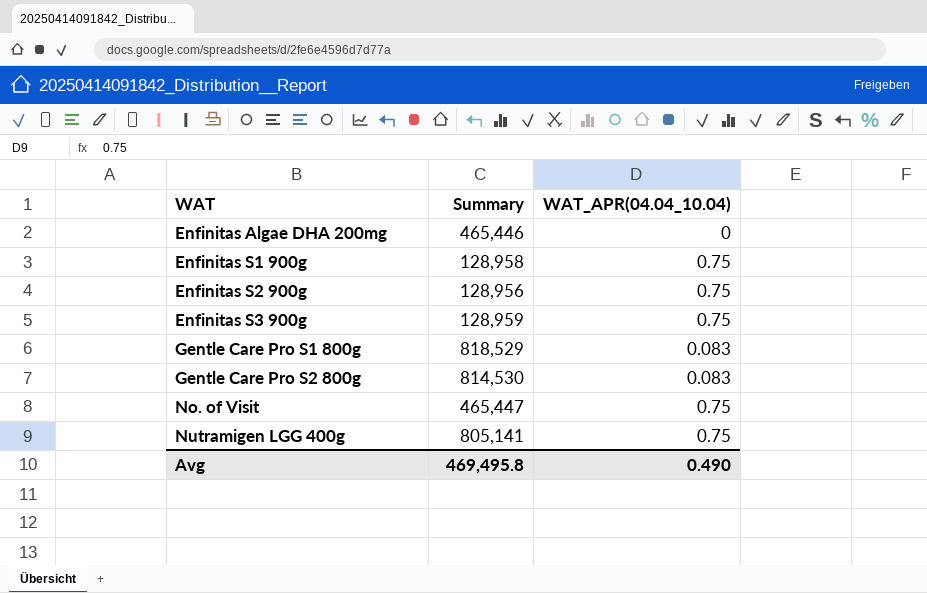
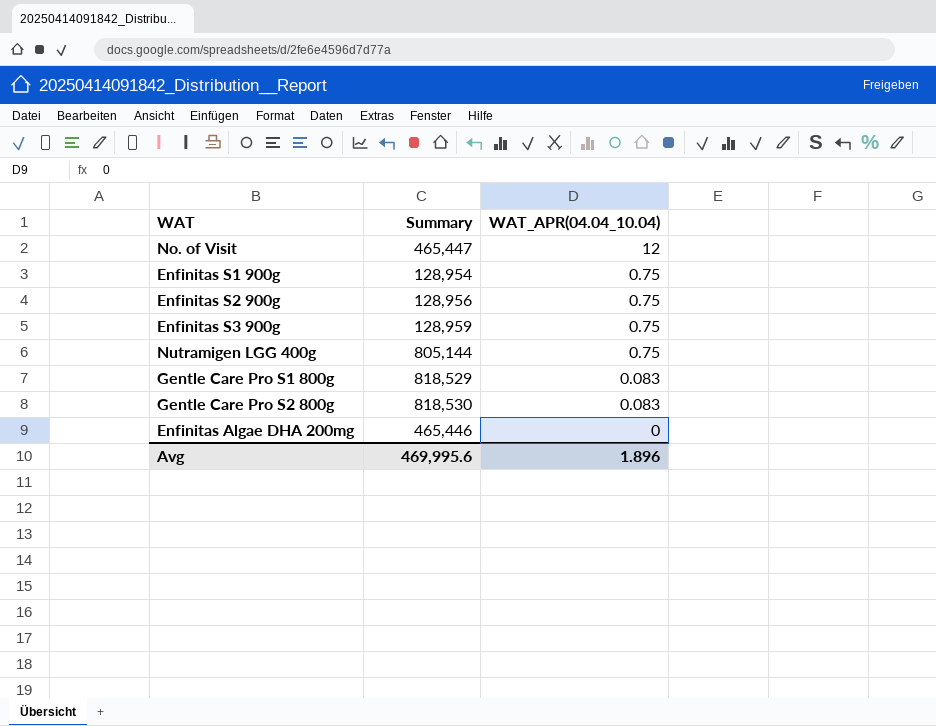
row order: WAT ascending -> WAT_APR(04.04_10.04) descending
No. of Visit | WAT_APR(04.04_10.04): 0.75 -> 12
Enfinitas S1 900g | Summary: 128,958 -> 128,954
Nutramigen LGG 400g | Summary: 805,141 -> 805,144
Gentle Care Pro S2 800g | Summary: 814,530 -> 818,530
Avg | Summary: 469,495.8 -> 469,995.6
Avg | WAT_APR(04.04_10.04): 0.490 -> 1.896

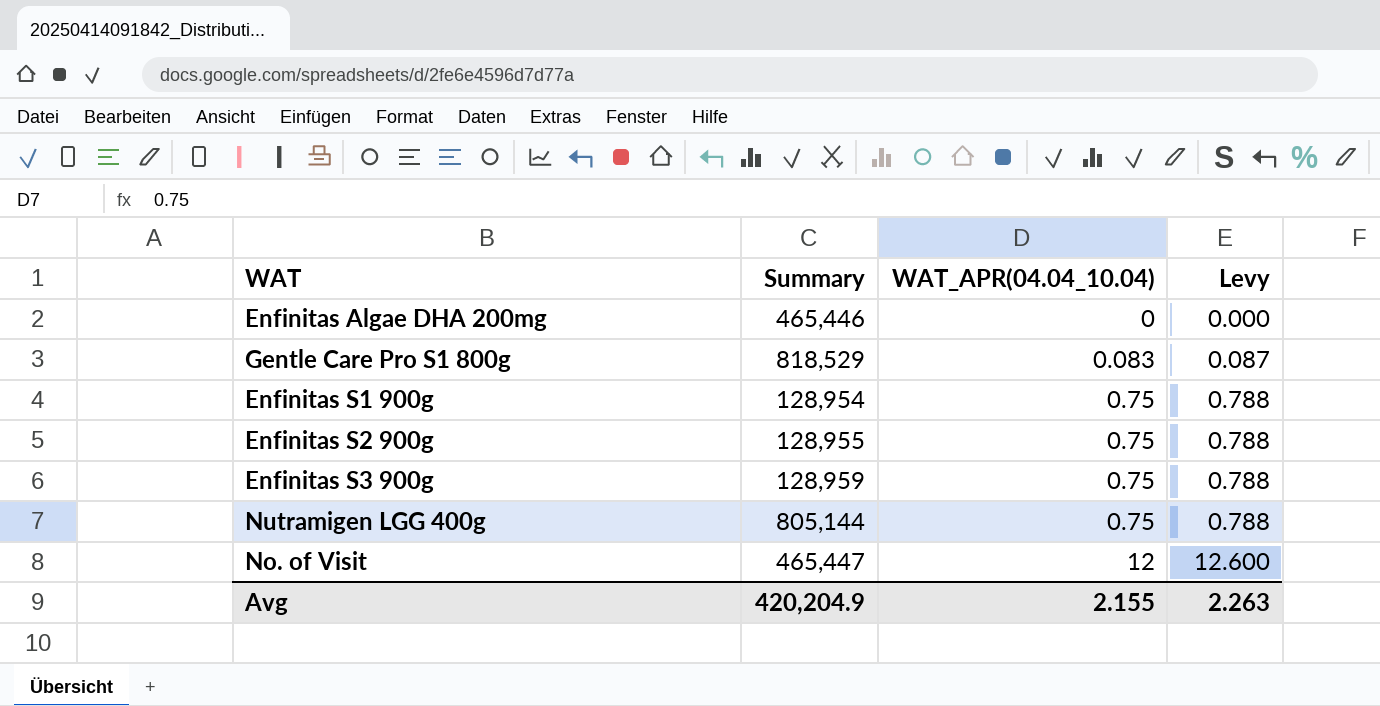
row order: WAT_APR(04.04_10.04) descending -> WAT_APR(04.04_10.04) ascending
column Levy | formula: none -> [WAT_APR(04.04_10.04)] * 1.05
row Gentle Care Pro S2 800g: 818,530 | 0.083 -> none
Enfinitas S2 900g | Summary: 128,956 -> 128,955
Avg | Summary: 469,995.6 -> 420,204.9
Avg | WAT_APR(04.04_10.04): 1.896 -> 2.155

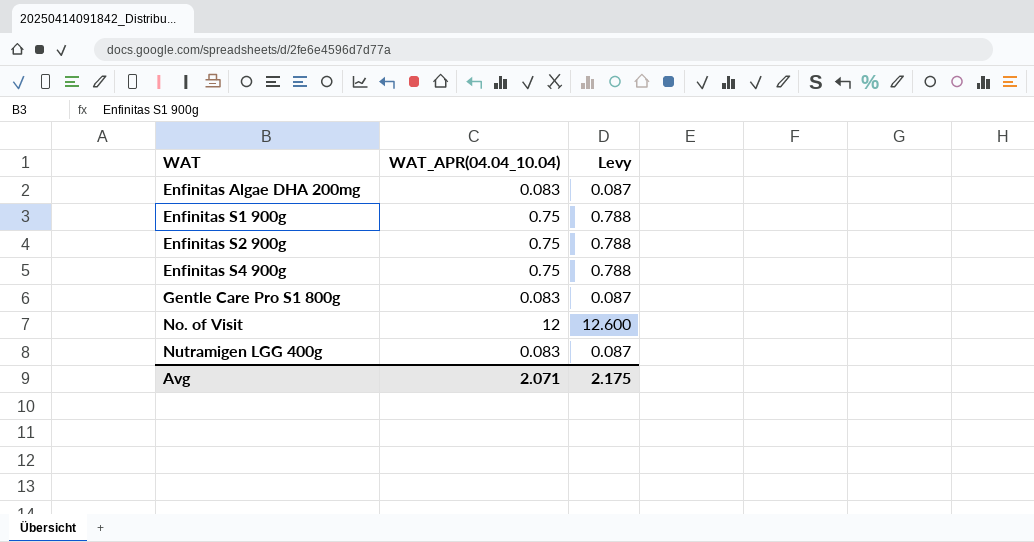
row order: WAT_APR(04.04_10.04) ascending -> WAT ascending
column Summary | position: 2 -> none
row Enfinitas S3 900g: 128,959 | 0.75 | 0.788 -> none
Enfinitas Algae DHA 200mg | WAT_APR(04.04_10.04): 0 -> 0.083
Enfinitas Algae DHA 200mg | Levy: 0.000 -> 0.087
row Enfinitas S4 900g: none -> 0.75 | 0.788
Nutramigen LGG 400g | WAT_APR(04.04_10.04): 0.75 -> 0.083
Nutramigen LGG 400g | Levy: 0.788 -> 0.087
Avg | WAT_APR(04.04_10.04): 2.155 -> 2.071
Avg | Levy: 2.263 -> 2.175

